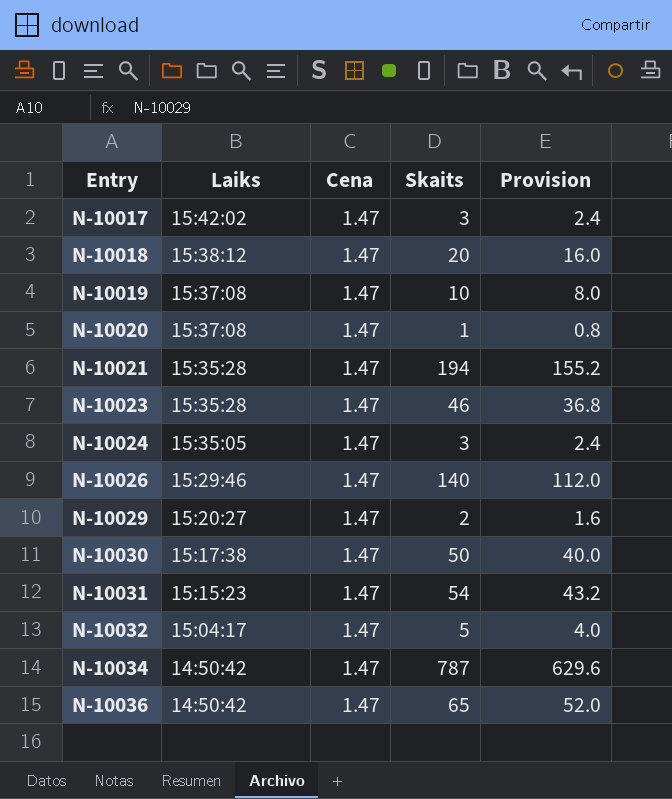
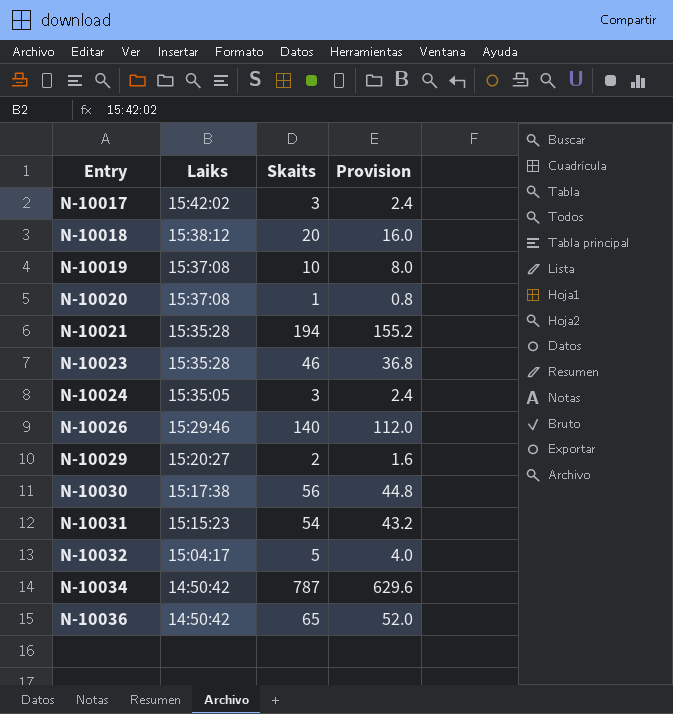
column Cena | position: 3 -> none
N-10030 | Skaits: 50 -> 56
N-10030 | Provision: 40.0 -> 44.8

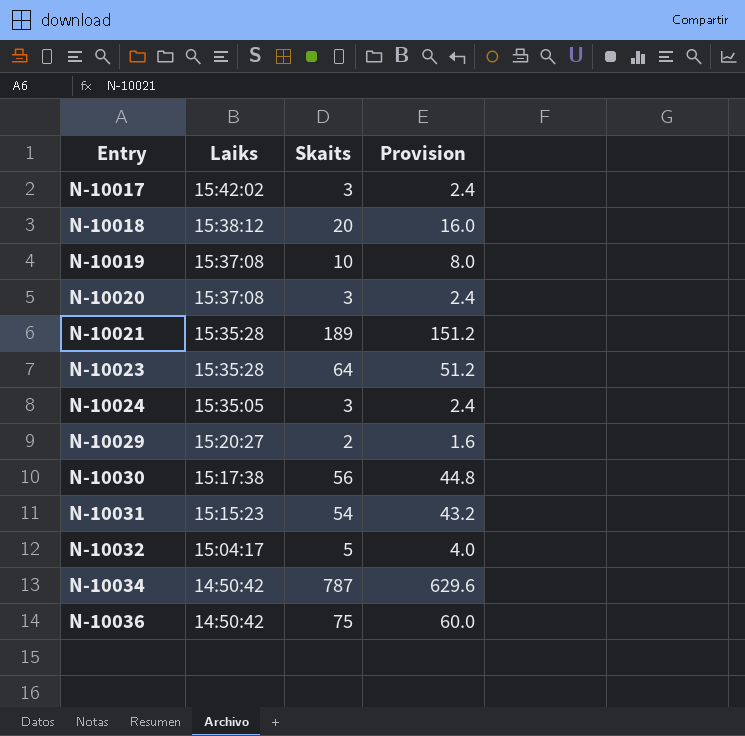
row N-10026: 15:29:46 | 140 | 112.0 -> none
N-10020 | Skaits: 1 -> 3
N-10020 | Provision: 0.8 -> 2.4
N-10021 | Skaits: 194 -> 189
N-10021 | Provision: 155.2 -> 151.2
N-10023 | Skaits: 46 -> 64
N-10023 | Provision: 36.8 -> 51.2
N-10036 | Skaits: 65 -> 75
N-10036 | Provision: 52.0 -> 60.0

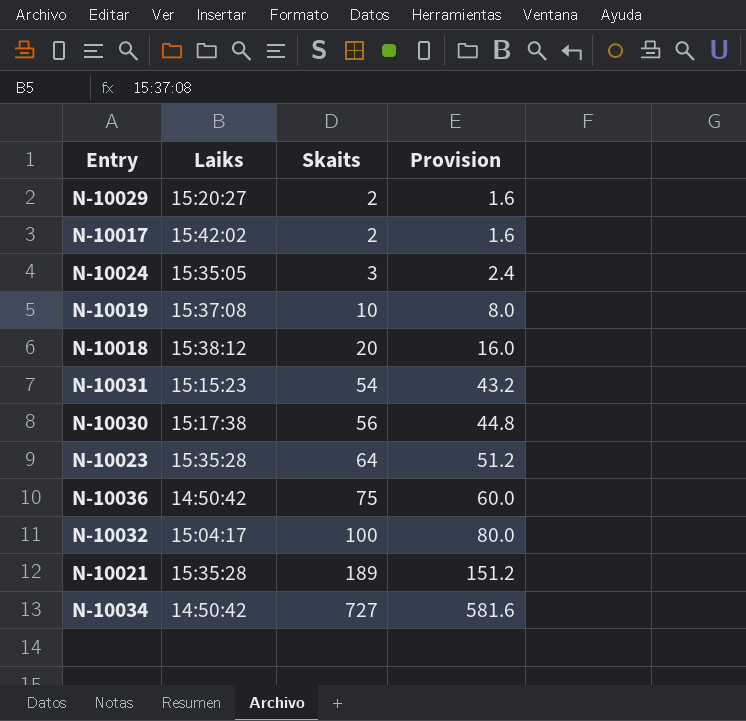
row order: Entry ascending -> Skaits ascending
row N-10020: 15:37:08 | 3 | 2.4 -> none
N-10017 | Skaits: 3 -> 2
N-10017 | Provision: 2.4 -> 1.6
N-10032 | Skaits: 5 -> 100
N-10032 | Provision: 4.0 -> 80.0
N-10034 | Skaits: 787 -> 727
N-10034 | Provision: 629.6 -> 581.6

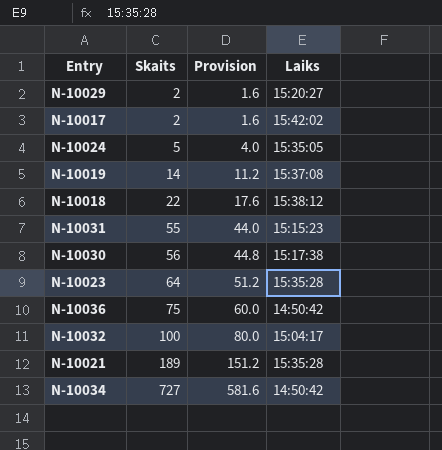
column Laiks | position: 2 -> 4
N-10024 | Skaits: 3 -> 5
N-10024 | Provision: 2.4 -> 4.0
N-10019 | Skaits: 10 -> 14
N-10019 | Provision: 8.0 -> 11.2
N-10018 | Skaits: 20 -> 22
N-10018 | Provision: 16.0 -> 17.6
N-10031 | Skaits: 54 -> 55
N-10031 | Provision: 43.2 -> 44.0

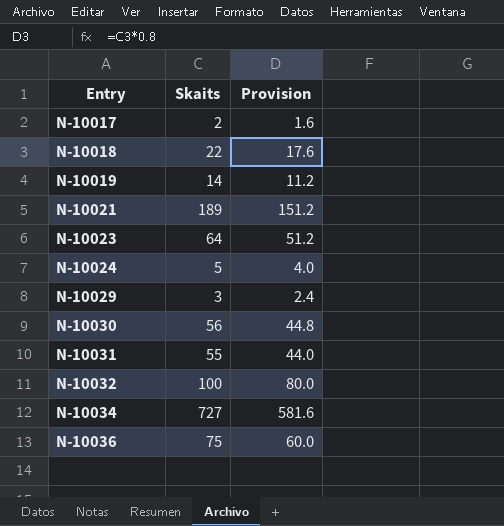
row order: Skaits ascending -> Entry ascending
column Laiks | position: 4 -> none
N-10029 | Skaits: 2 -> 3
N-10029 | Provision: 1.6 -> 2.4

